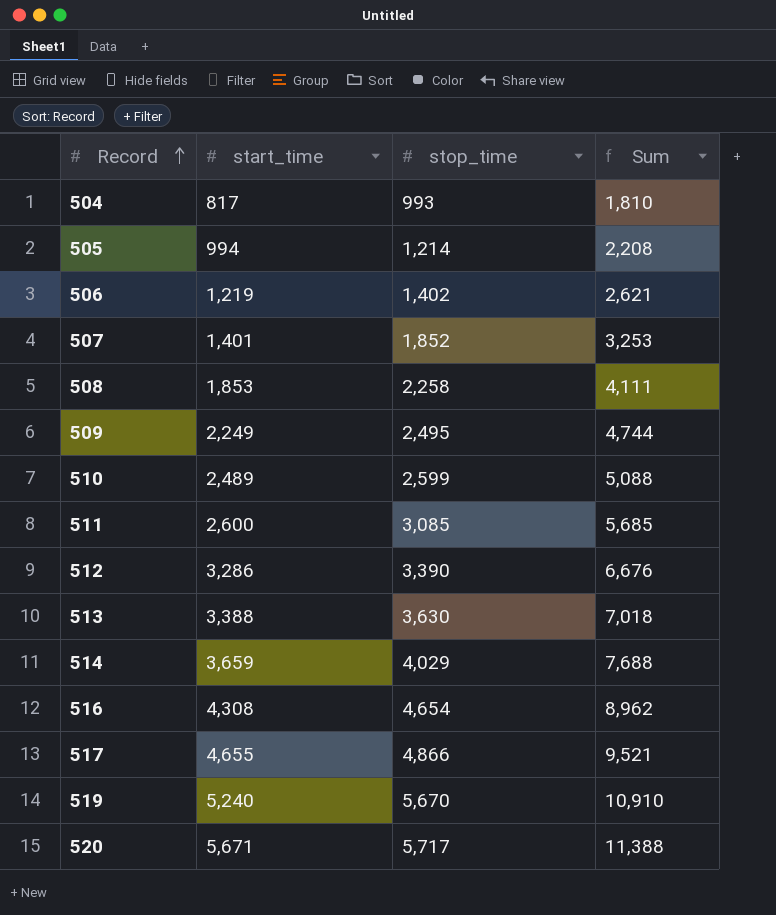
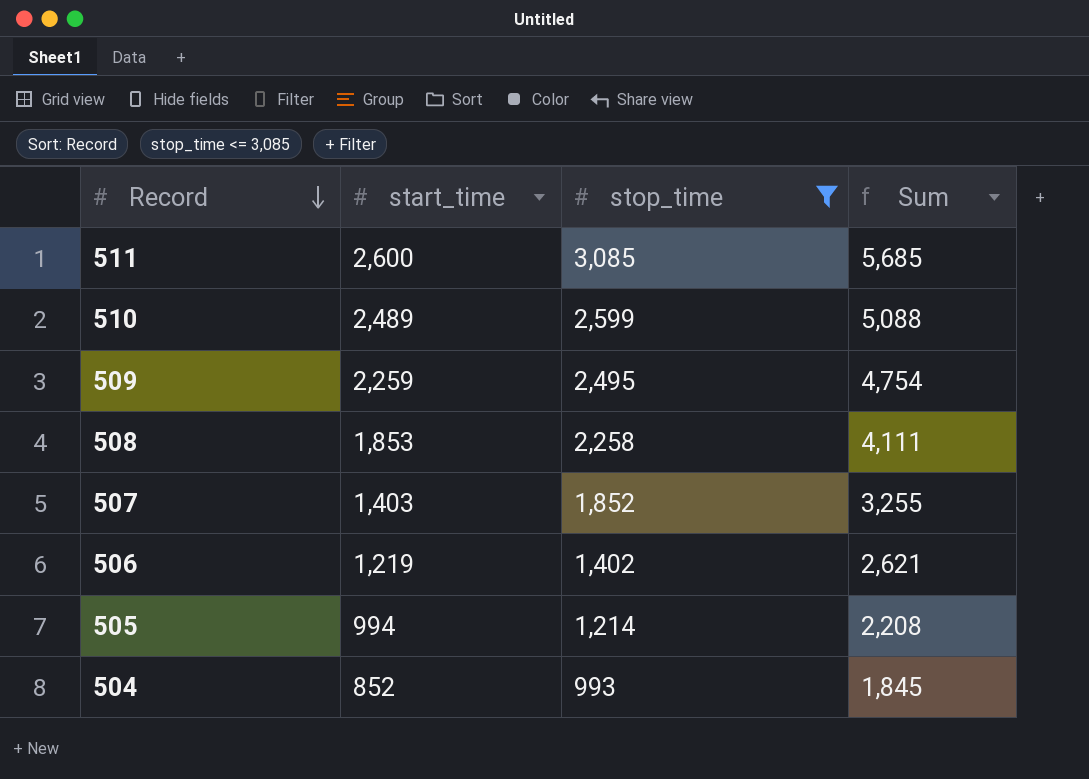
filter: none -> stop_time <= 3,085
row order: Record ascending -> Record descending
509 | start_time: 2,249 -> 2,259
509 | Sum: 4,744 -> 4,754
507 | start_time: 1,401 -> 1,403
507 | Sum: 3,253 -> 3,255
504 | start_time: 817 -> 852
504 | Sum: 1,810 -> 1,845

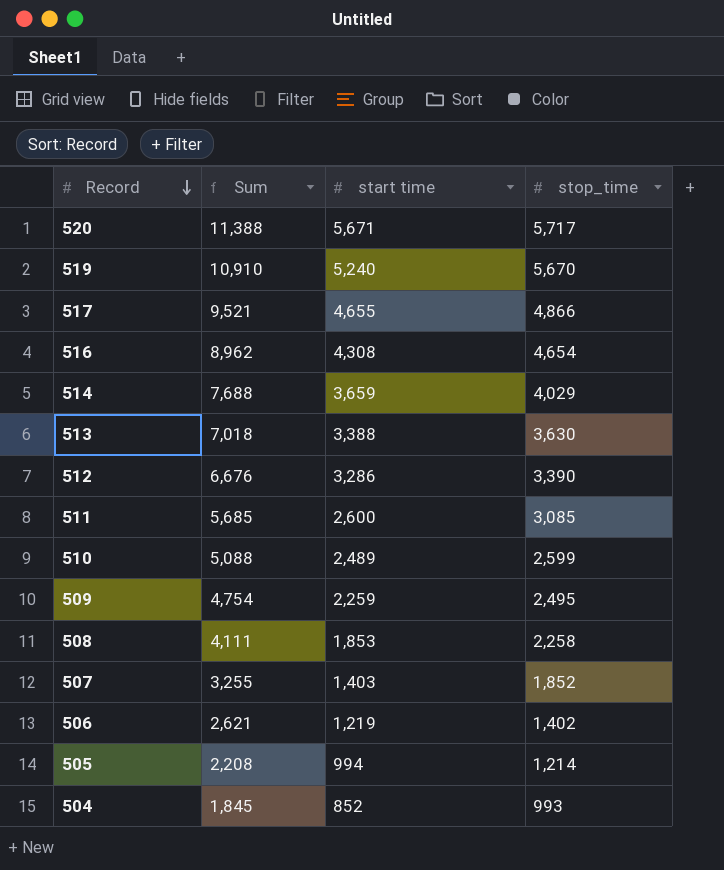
filter: stop_time <= 3,085 -> none
column Sum | position: 4 -> 2
column name: start_time -> start time

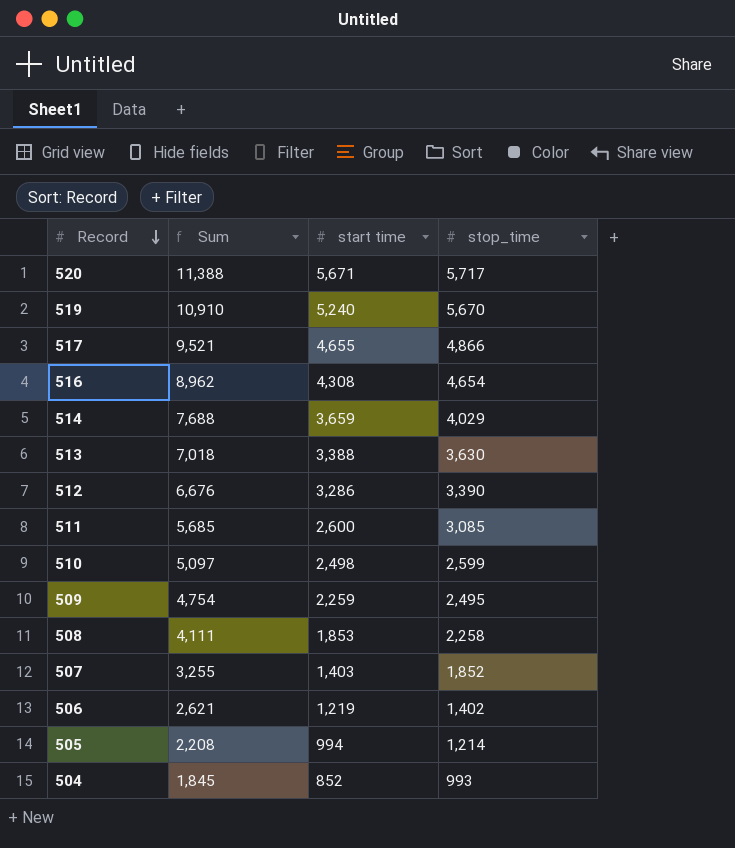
510 | Sum: 5,088 -> 5,097
510 | start time: 2,489 -> 2,498

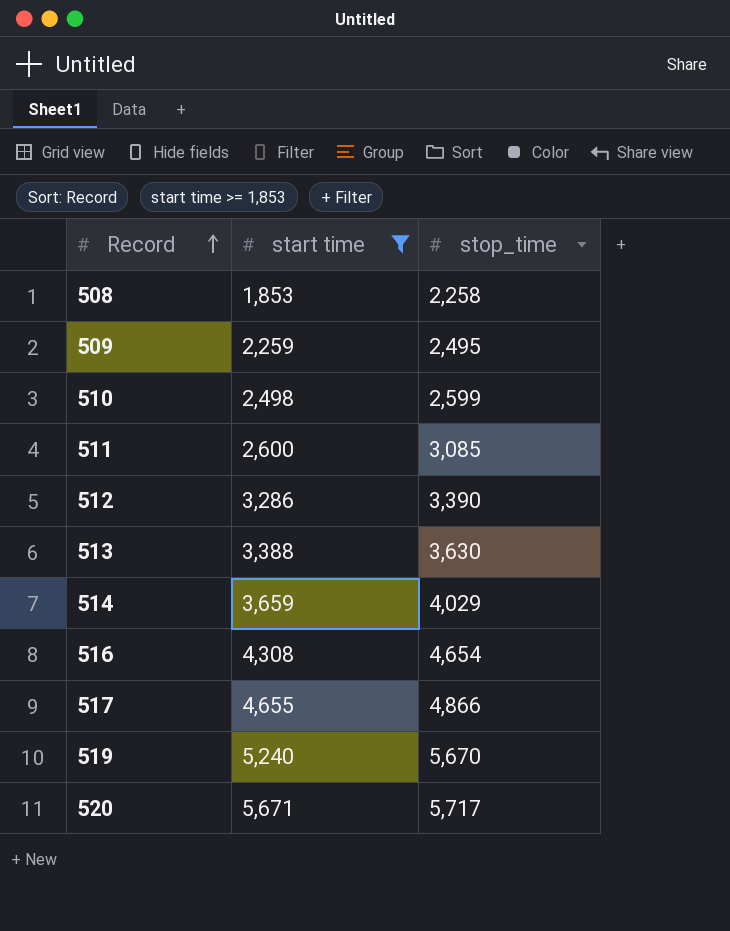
filter: none -> start time >= 1,853
row order: Record descending -> Record ascending
column Sum | formula: [start time] + [stop_time] -> none

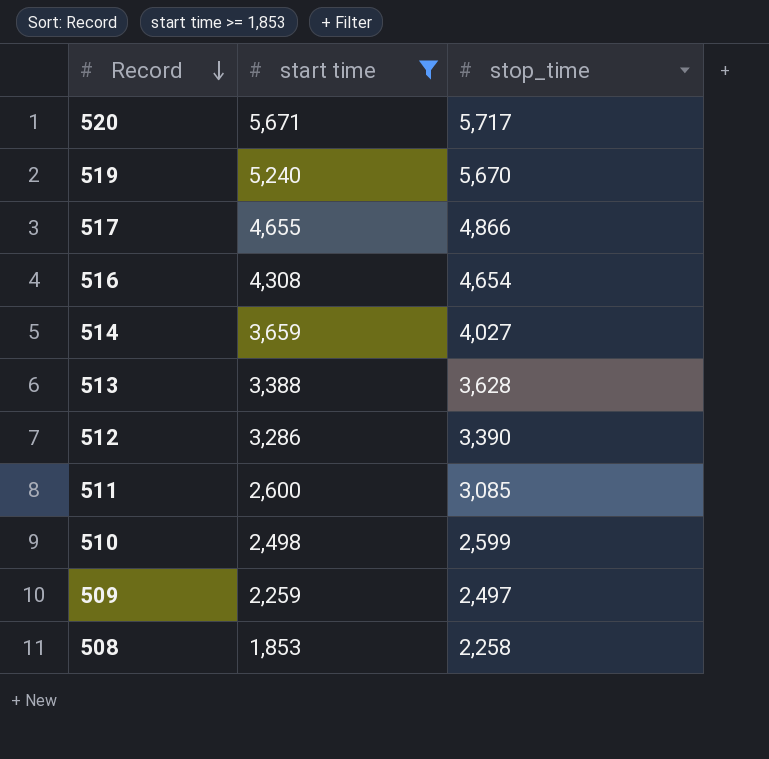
row order: Record ascending -> Record descending
514 | stop_time: 4,029 -> 4,027
513 | stop_time: 3,630 -> 3,628
509 | stop_time: 2,495 -> 2,497

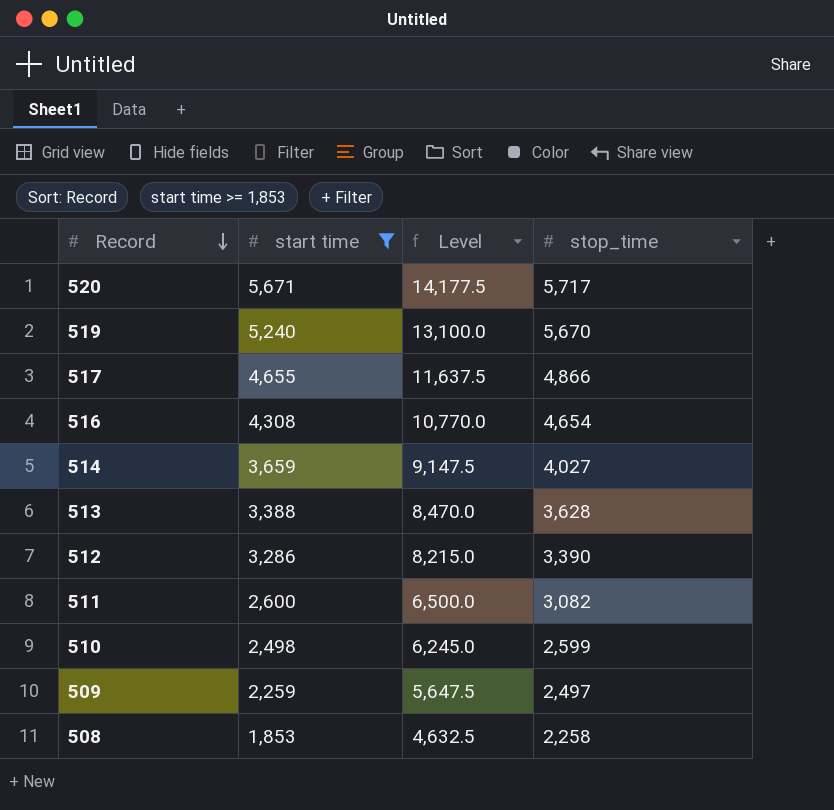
column Level | formula: none -> [start time] * 2.5
511 | stop_time: 3,085 -> 3,082

